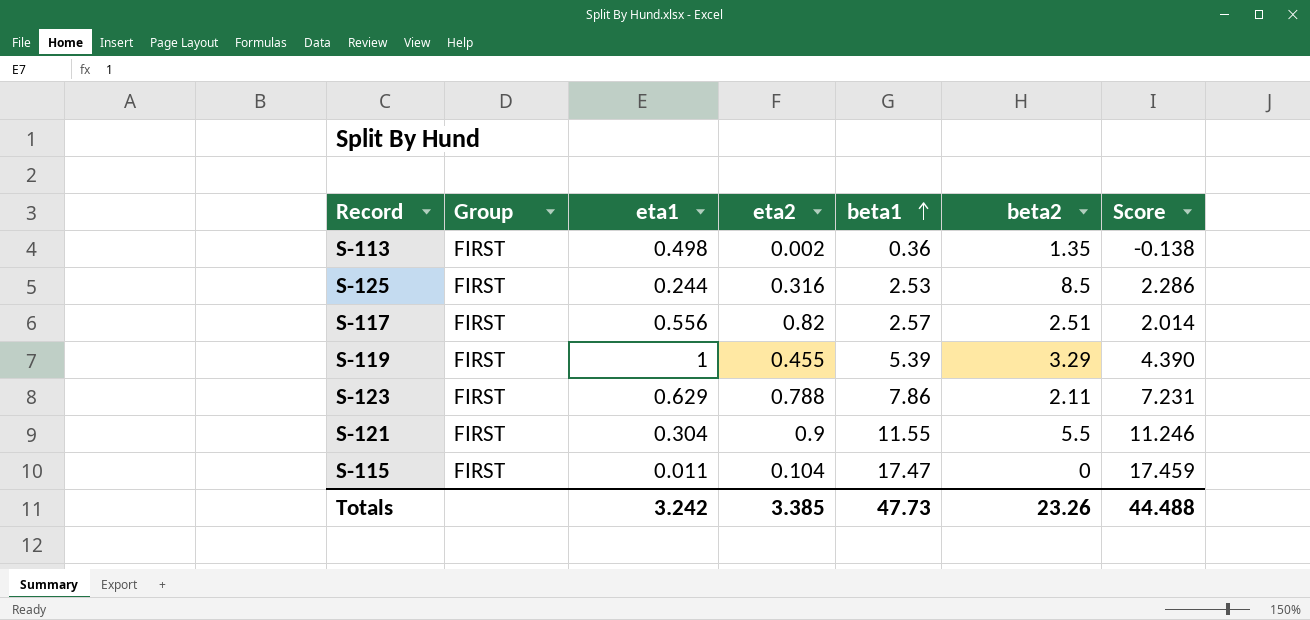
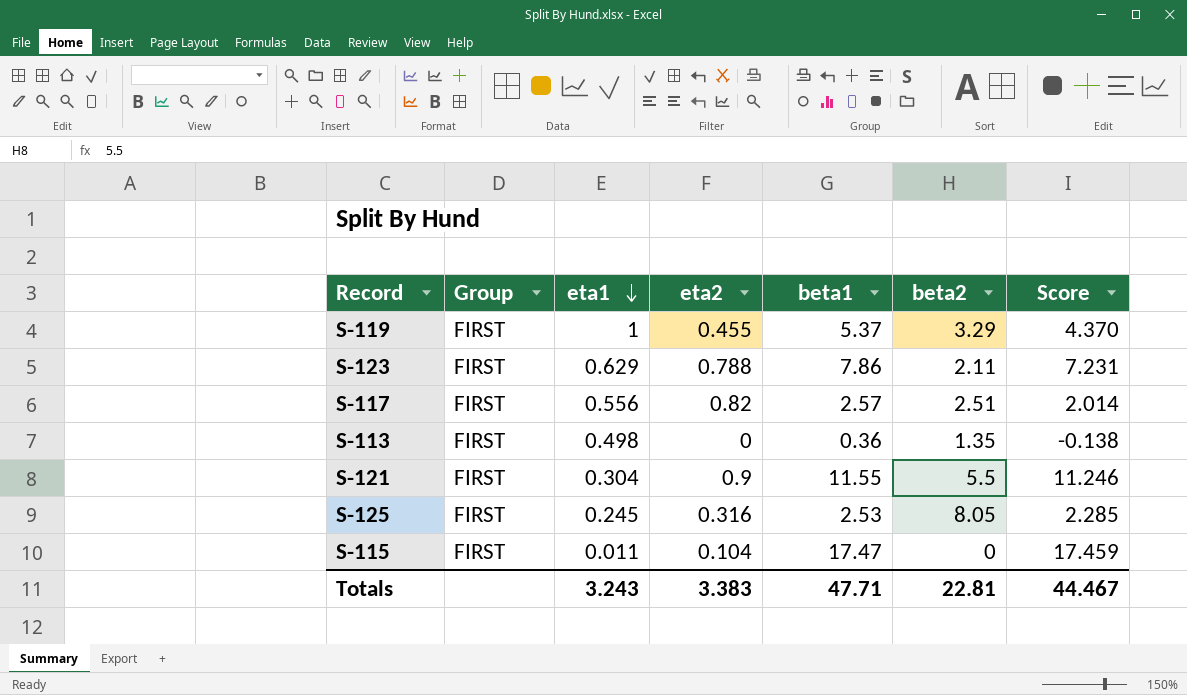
row order: beta1 ascending -> eta1 descending
S-119 | beta1: 5.39 -> 5.37
S-119 | Score: 4.390 -> 4.370
S-113 | eta2: 0.002 -> 0
S-125 | eta1: 0.244 -> 0.245
S-125 | beta2: 8.5 -> 8.05
S-125 | Score: 2.286 -> 2.285
Totals | eta1: 3.242 -> 3.243
Totals | eta2: 3.385 -> 3.383
Totals | beta1: 47.73 -> 47.71
Totals | beta2: 23.26 -> 22.81
Totals | Score: 44.488 -> 44.467

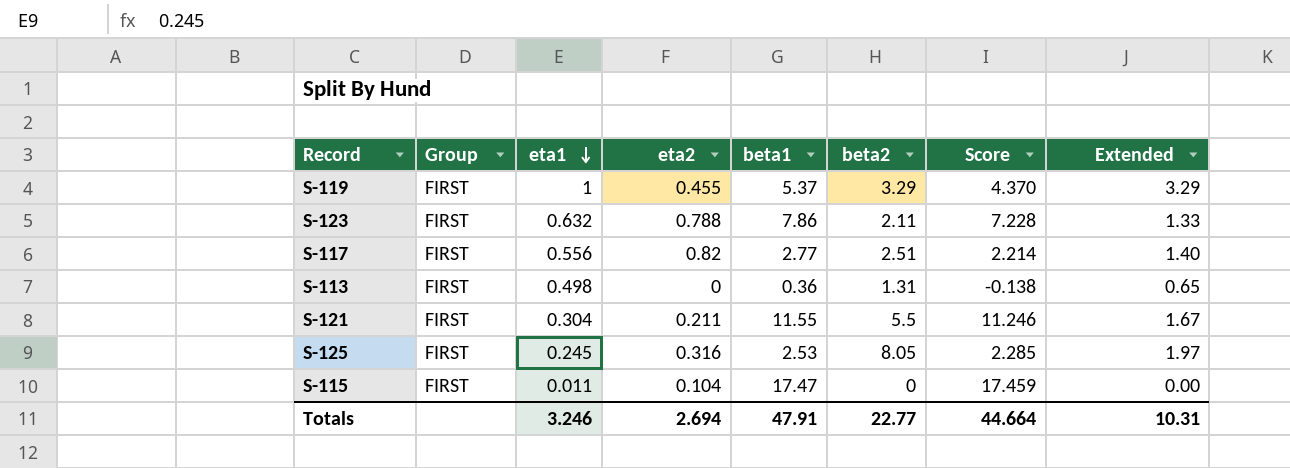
column Extended | formula: none -> [eta1] * [beta2]
S-123 | eta1: 0.629 -> 0.632
S-123 | Score: 7.231 -> 7.228
S-117 | beta1: 2.57 -> 2.77
S-117 | Score: 2.014 -> 2.214
S-113 | beta2: 1.35 -> 1.31
S-121 | eta2: 0.9 -> 0.211
Totals | eta1: 3.243 -> 3.246
Totals | eta2: 3.383 -> 2.694
Totals | beta1: 47.71 -> 47.91
Totals | beta2: 22.81 -> 22.77
Totals | Score: 44.467 -> 44.664

